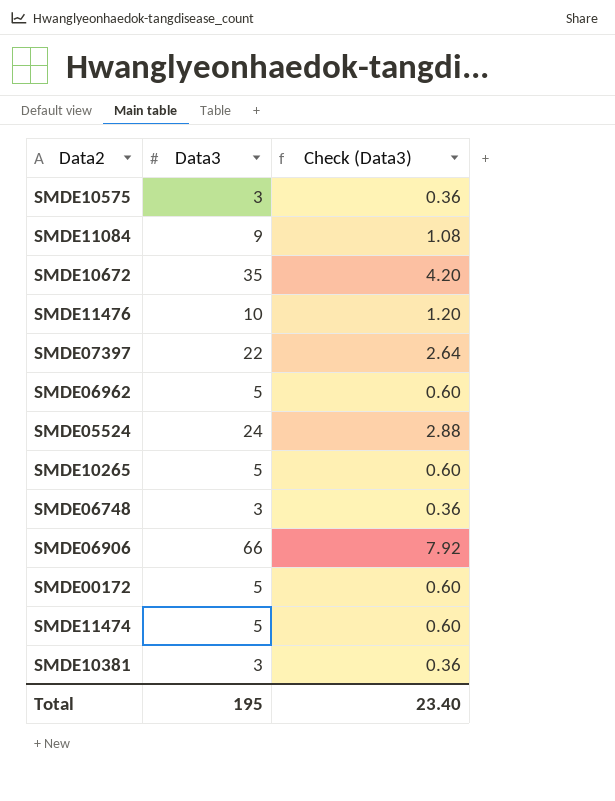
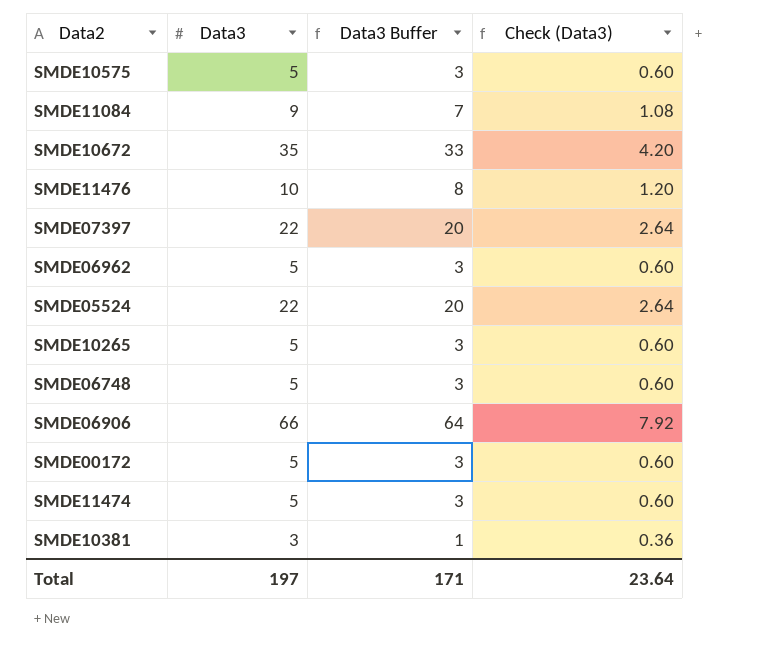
column Data3 Buffer | formula: none -> [Data3] - 2
SMDE10575 | Data3: 3 -> 5
SMDE10575 | Check (Data3): 0.36 -> 0.60
SMDE05524 | Data3: 24 -> 22
SMDE05524 | Check (Data3): 2.88 -> 2.64
SMDE06748 | Data3: 3 -> 5
SMDE06748 | Check (Data3): 0.36 -> 0.60
Total | Data3: 195 -> 197
Total | Check (Data3): 23.40 -> 23.64

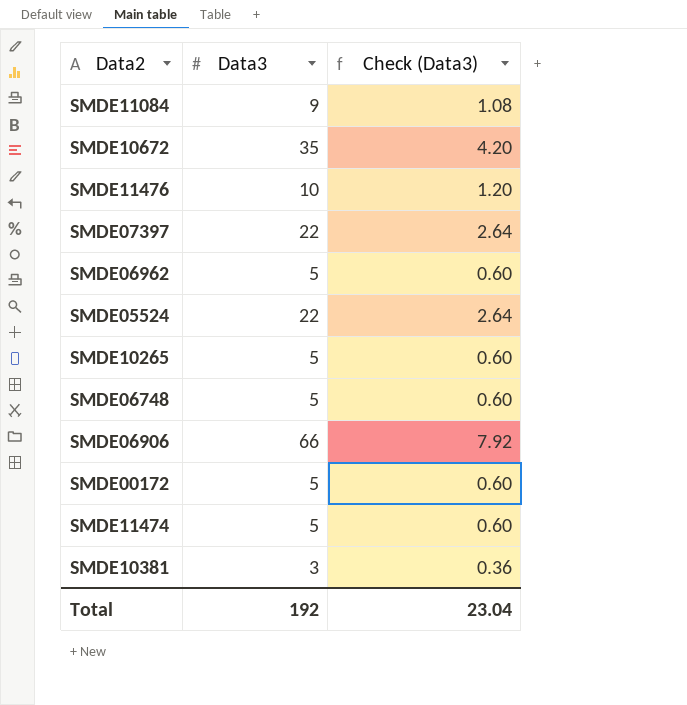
column Data3 Buffer | formula: [Data3] - 2 -> none
row SMDE10575: 5 | 3 | 0.60 -> none
Total | Data3: 197 -> 192
Total | Check (Data3): 23.64 -> 23.04

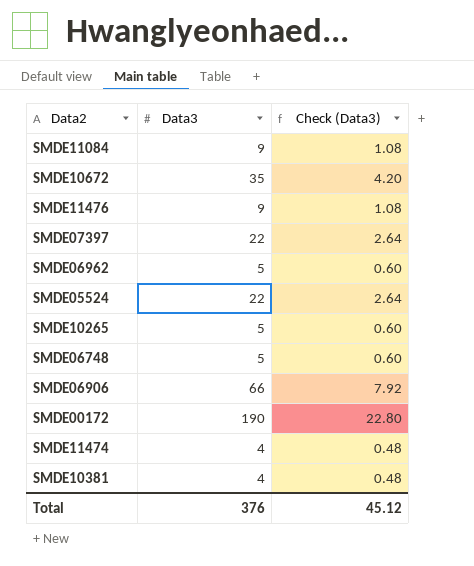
SMDE11476 | Data3: 10 -> 9
SMDE11476 | Check (Data3): 1.20 -> 1.08
SMDE00172 | Data3: 5 -> 190
SMDE00172 | Check (Data3): 0.60 -> 22.80
SMDE11474 | Data3: 5 -> 4
SMDE11474 | Check (Data3): 0.60 -> 0.48
SMDE10381 | Data3: 3 -> 4
SMDE10381 | Check (Data3): 0.36 -> 0.48
Total | Data3: 192 -> 376
Total | Check (Data3): 23.04 -> 45.12

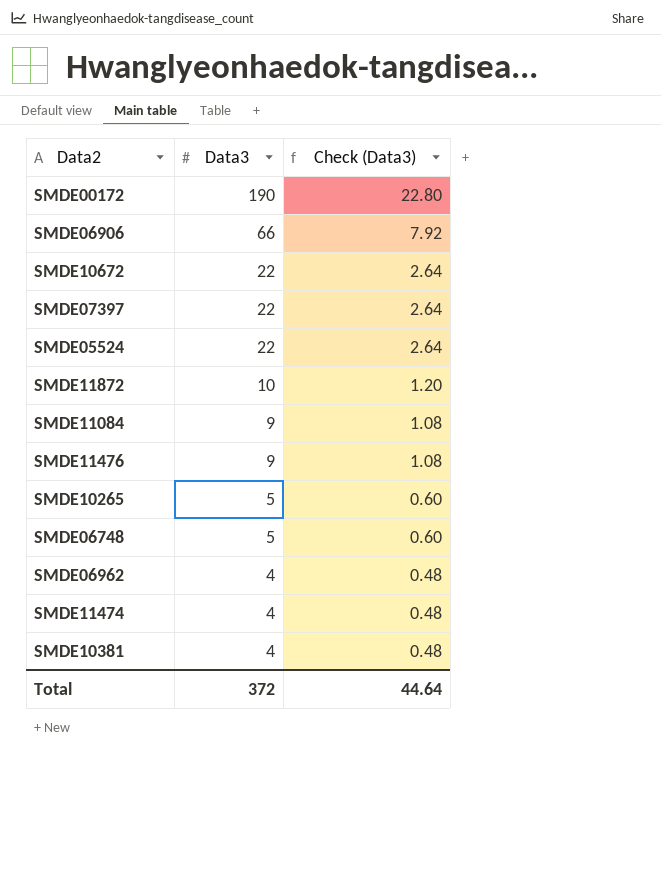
row order: none -> Data3 descending
SMDE10672 | Data3: 35 -> 22
SMDE10672 | Check (Data3): 4.20 -> 2.64
row SMDE11872: none -> 10 | 1.20
SMDE06962 | Data3: 5 -> 4
SMDE06962 | Check (Data3): 0.60 -> 0.48
Total | Data3: 376 -> 372
Total | Check (Data3): 45.12 -> 44.64

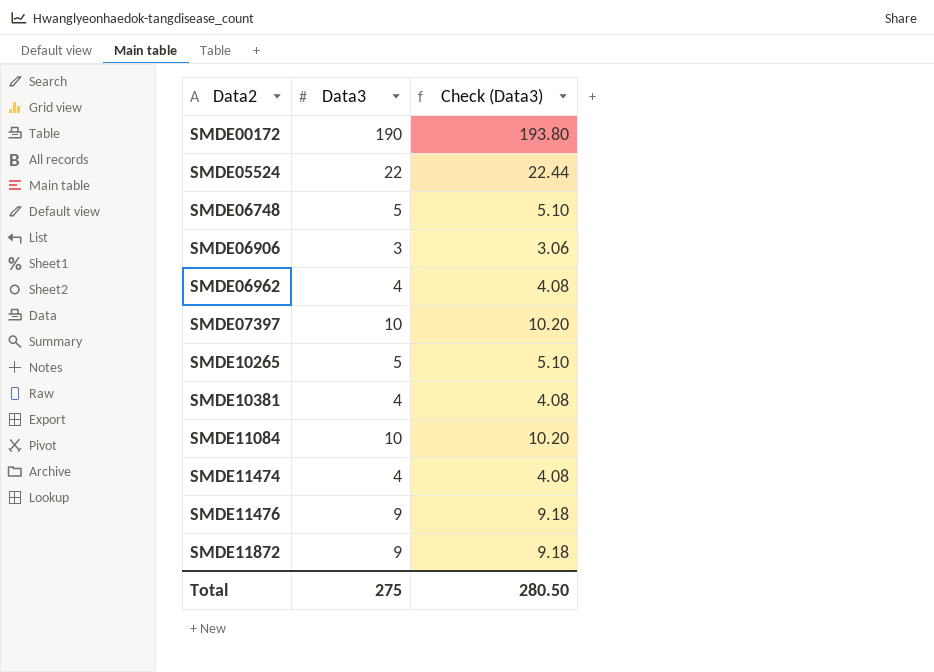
row order: Data3 descending -> Data2 ascending
column Check (Data3) | formula: [Data3] * 0.12 -> [Data3] * 1.02
row SMDE10672: 22 | 2.64 -> none
SMDE06906 | Data3: 66 -> 3
SMDE07397 | Data3: 22 -> 10
SMDE11084 | Data3: 9 -> 10
SMDE11872 | Data3: 10 -> 9
Total | Data3: 372 -> 275
Total | Check (Data3): 44.64 -> 280.50

